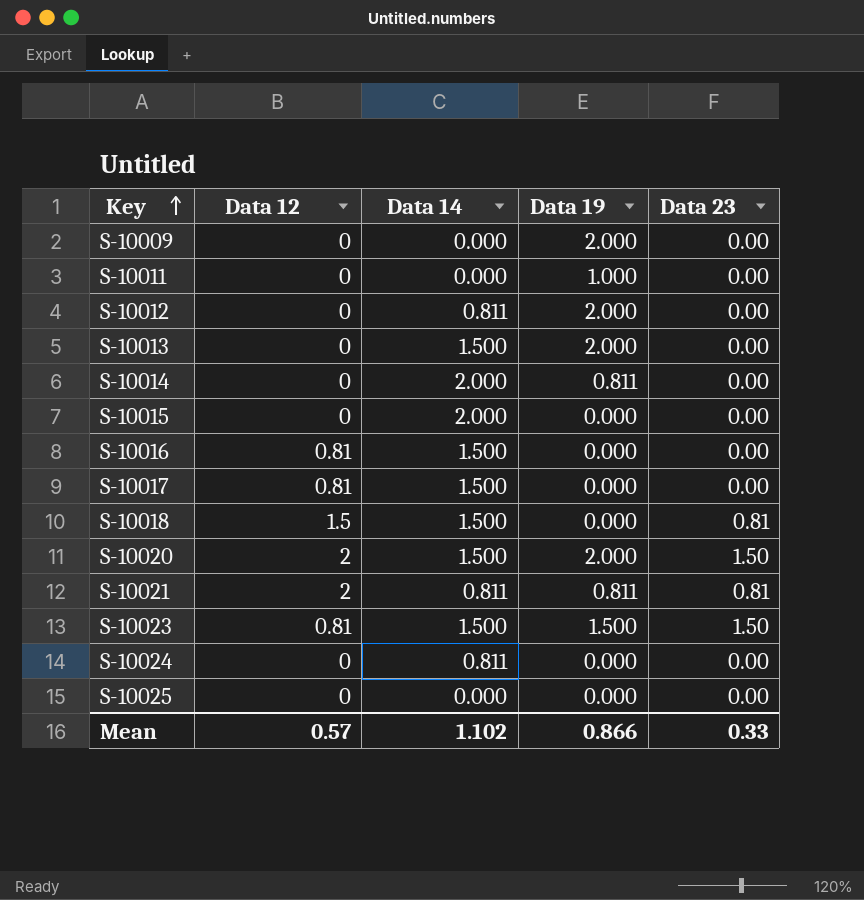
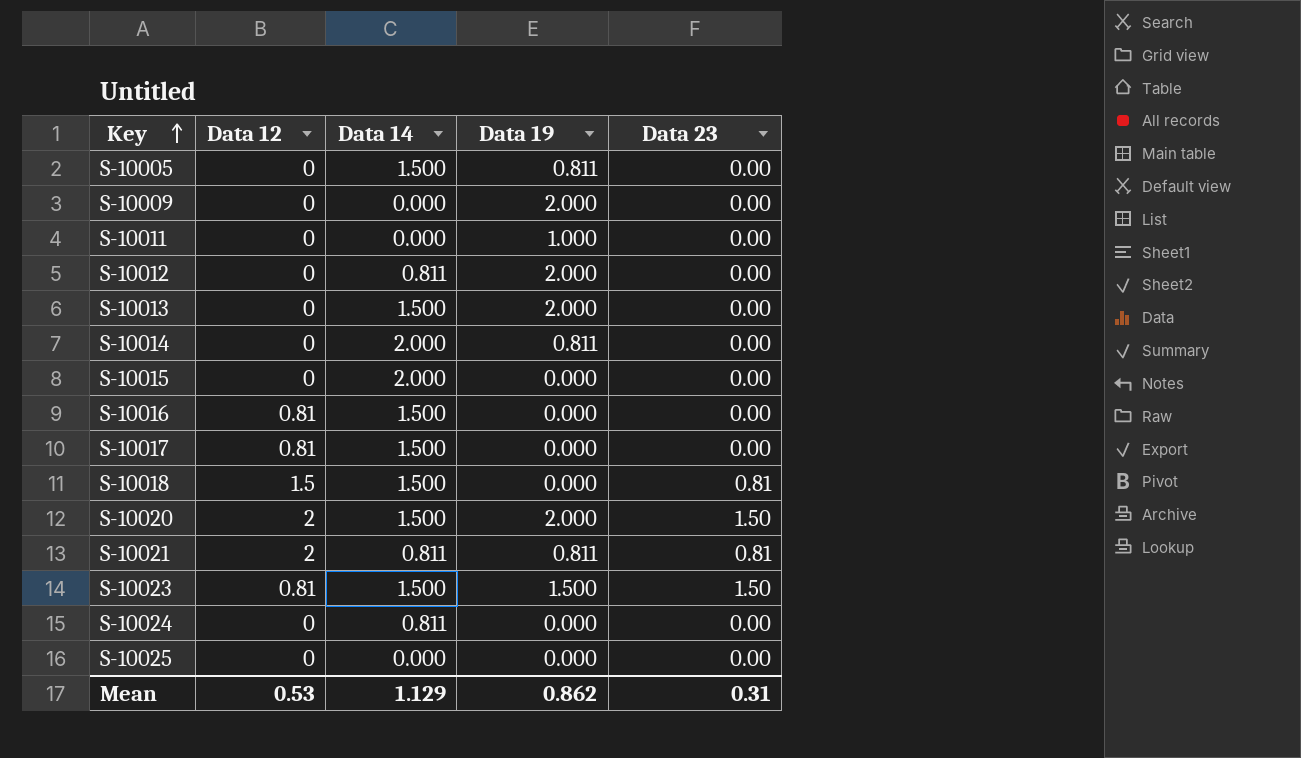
row S-10005: none -> 0 | 1.500 | 0.811 | 0.00
Mean | Data 12: 0.57 -> 0.53
Mean | Data 14: 1.102 -> 1.129
Mean | Data 19: 0.866 -> 0.862
Mean | Data 23: 0.33 -> 0.31

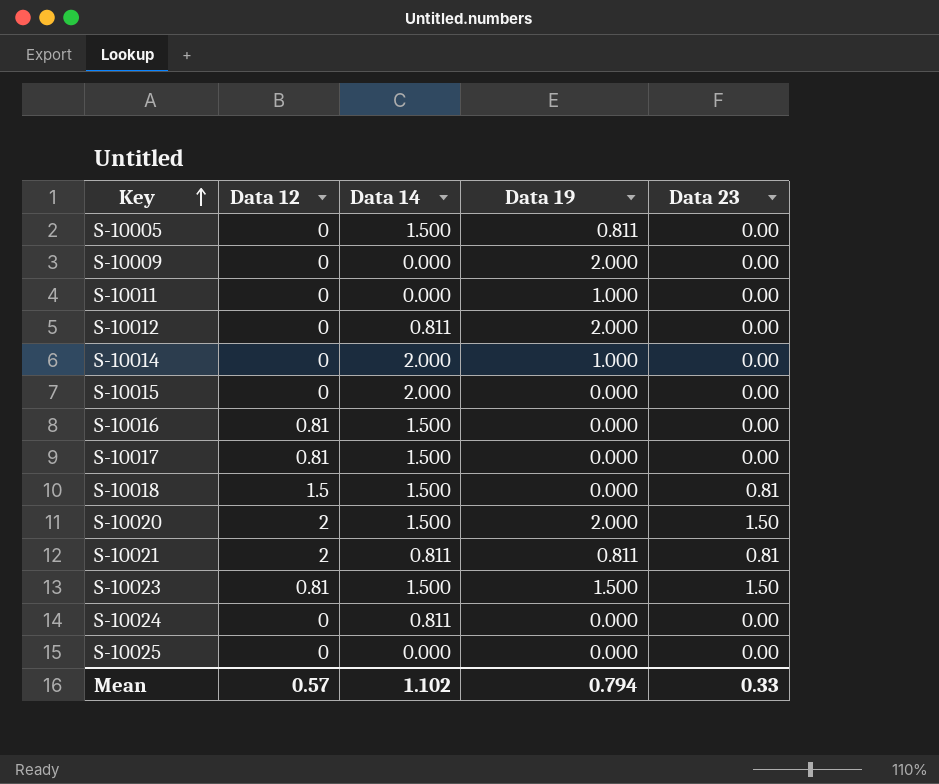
row S-10013: 0 | 1.500 | 2.000 | 0.00 -> none
S-10014 | Data 19: 0.811 -> 1.000
Mean | Data 12: 0.53 -> 0.57
Mean | Data 14: 1.129 -> 1.102
Mean | Data 19: 0.862 -> 0.794
Mean | Data 23: 0.31 -> 0.33

